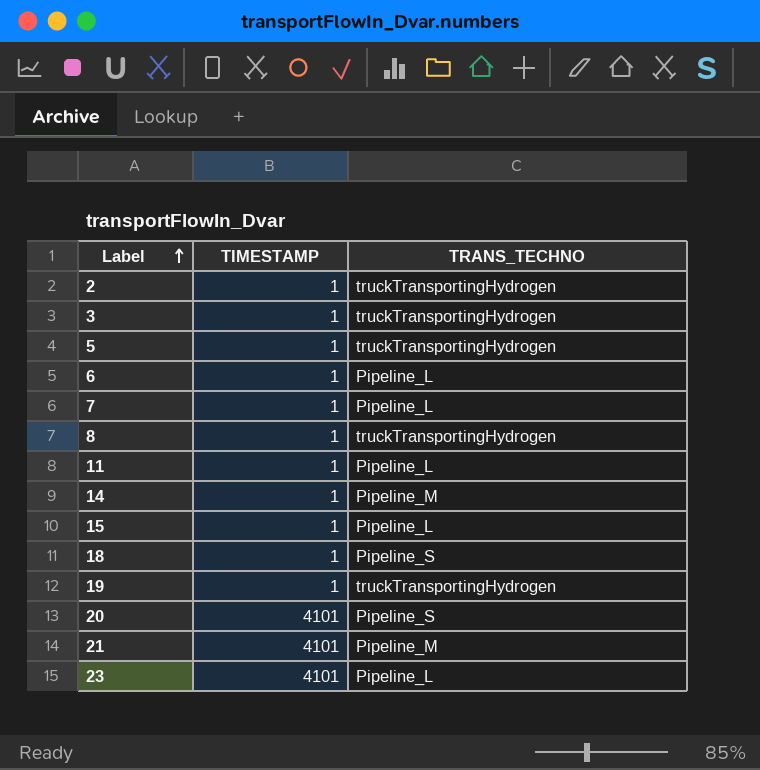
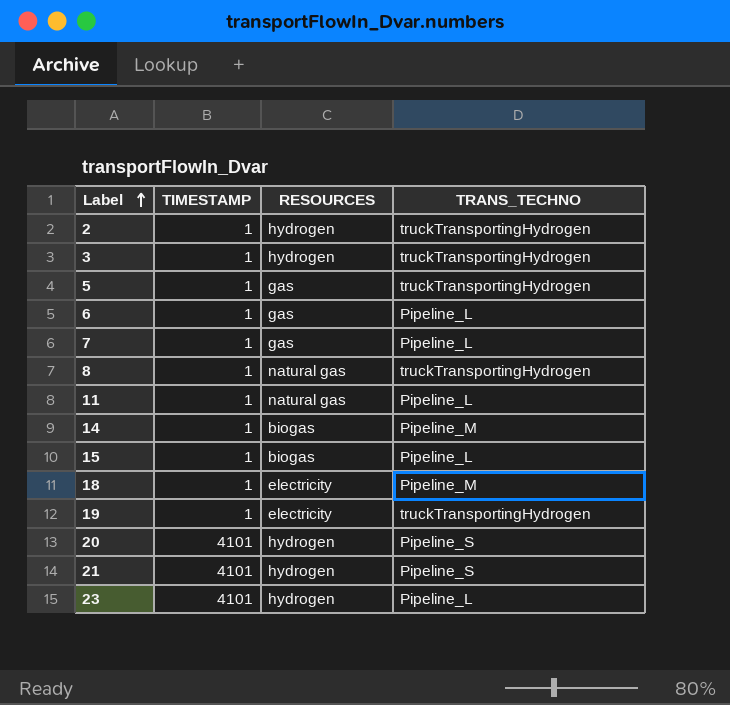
column RESOURCES | position: none -> 3
18 | TRANS_TECHNO: Pipeline_S -> Pipeline_M
21 | TRANS_TECHNO: Pipeline_M -> Pipeline_S

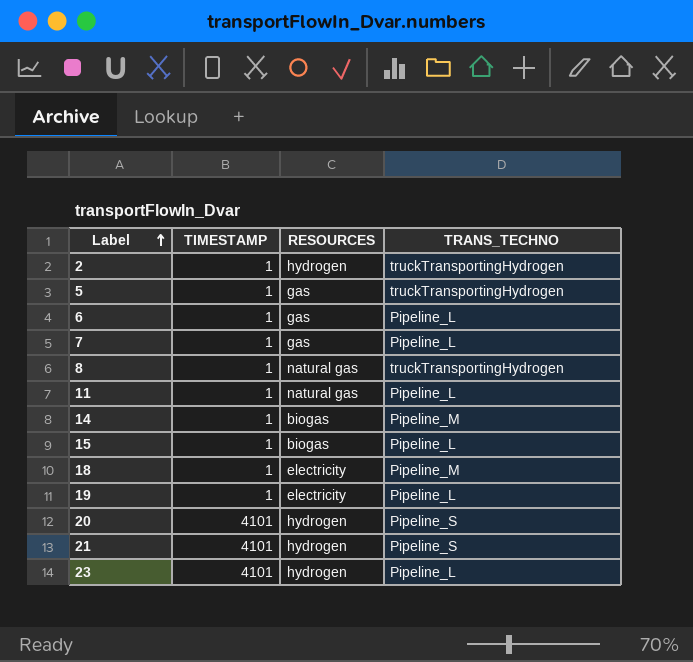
row 3: 1 | hydrogen | truckTransportingHydrogen -> none
19 | TRANS_TECHNO: truckTransportingHydrogen -> Pipeline_L

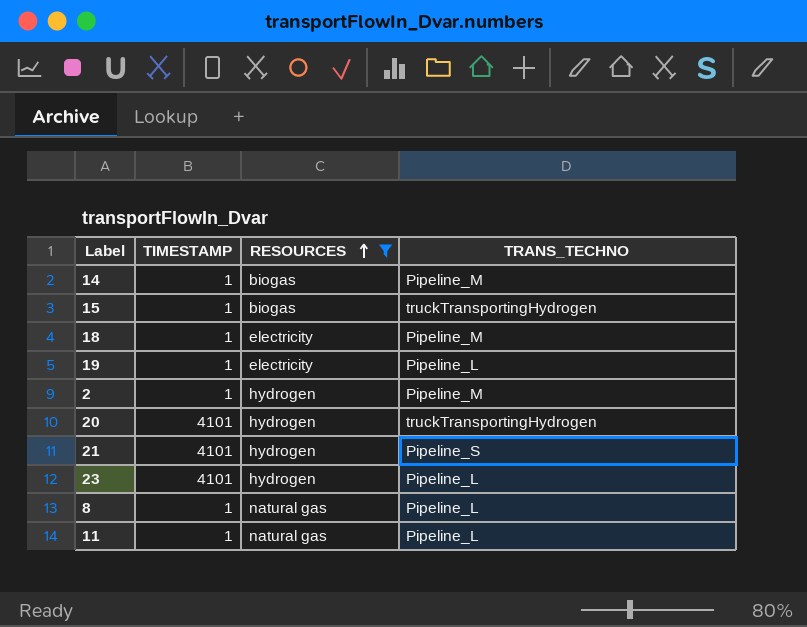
filter: none -> RESOURCES != gas
row order: Label ascending -> RESOURCES ascending
15 | TRANS_TECHNO: Pipeline_L -> truckTransportingHydrogen
2 | TRANS_TECHNO: truckTransportingHydrogen -> Pipeline_M
20 | TRANS_TECHNO: Pipeline_S -> truckTransportingHydrogen
8 | TRANS_TECHNO: truckTransportingHydrogen -> Pipeline_L

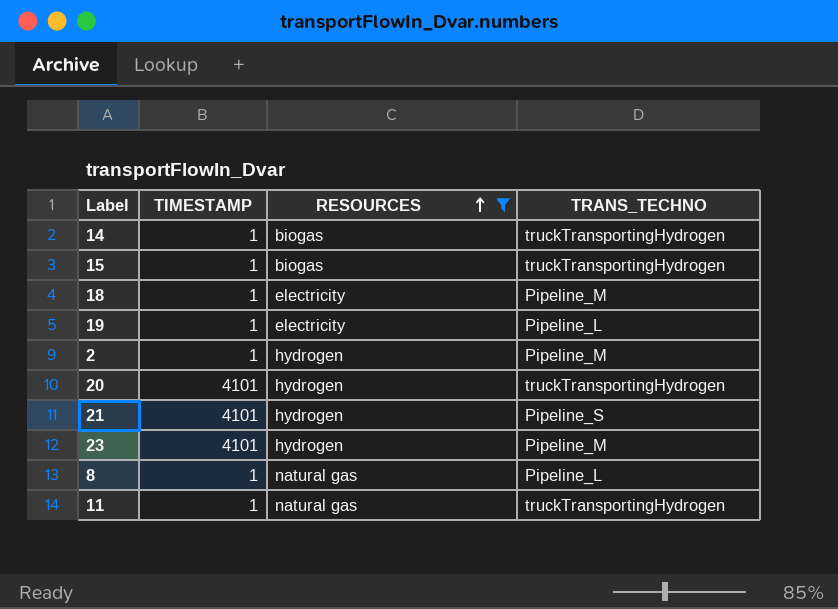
14 | TRANS_TECHNO: Pipeline_M -> truckTransportingHydrogen
23 | TRANS_TECHNO: Pipeline_L -> Pipeline_M
11 | TRANS_TECHNO: Pipeline_L -> truckTransportingHydrogen

